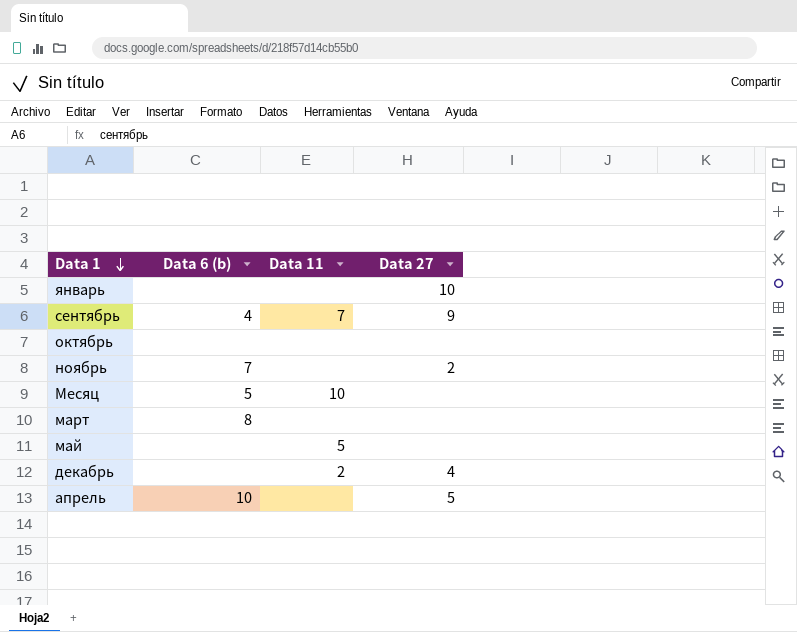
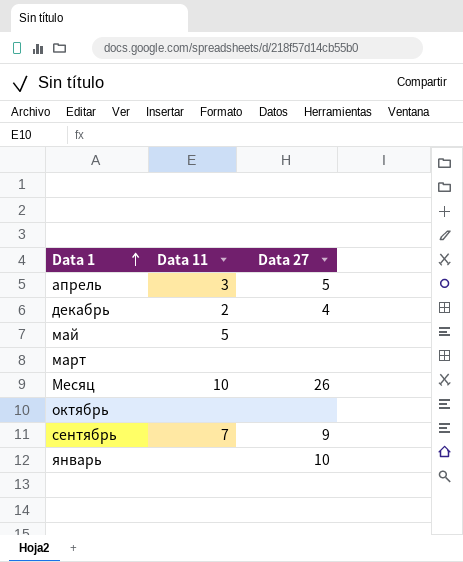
row order: Data 1 descending -> Data 1 ascending
column Data 6 (b) | position: 2 -> none
row ноябрь: 7 | none | 2 -> none
апрель | Data 11: none -> 3
Месяц | Data 27: none -> 26

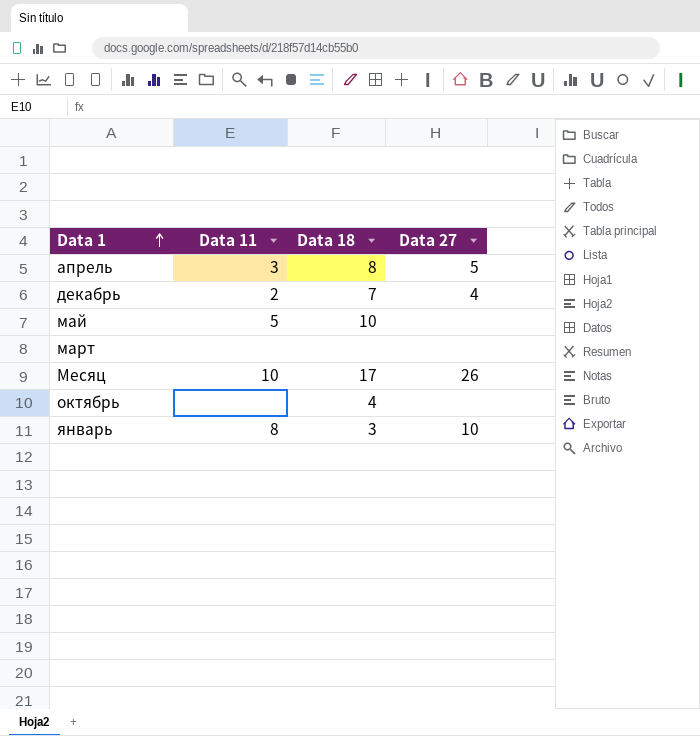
column Data 18 | position: none -> 3
row сентябрь: 7 | 9 -> none
январь | Data 11: none -> 8

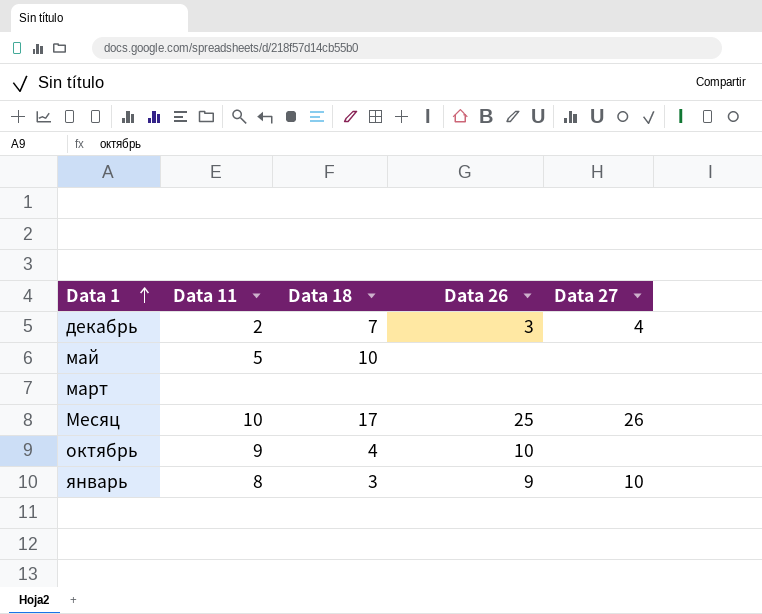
column Data 26 | position: none -> 4
row апрель: 3 | 8 | 5 -> none
октябрь | Data 11: none -> 9

